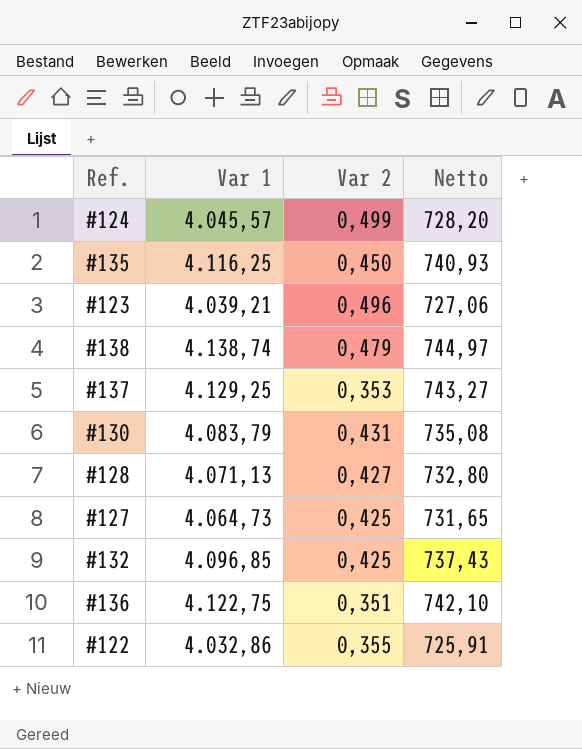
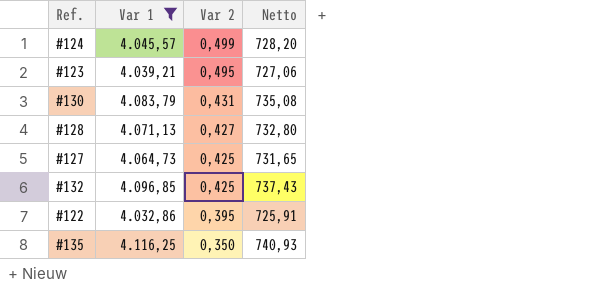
filter: none -> Var 1 <= 4.116,25
row order: none -> Var 2 descending
#123 | Var 2: 0,496 -> 0,495
#122 | Var 2: 0,355 -> 0,395
#135 | Var 2: 0,450 -> 0,350

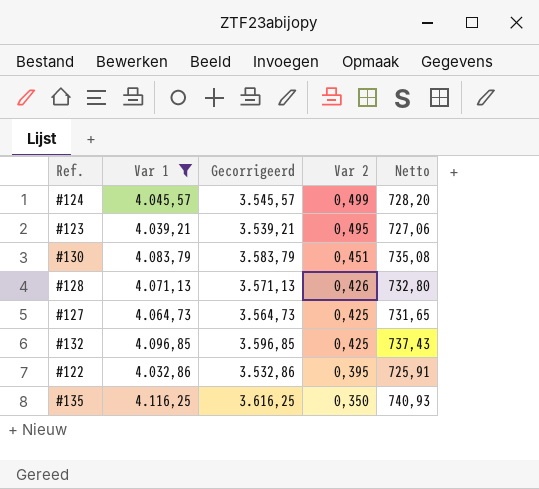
column Gecorrigeerd | formula: none -> [Var 1] - 500
#130 | Var 2: 0,431 -> 0,451
#128 | Var 2: 0,427 -> 0,426

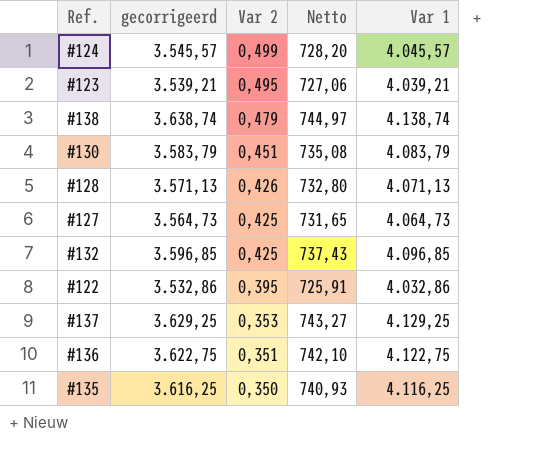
filter: Var 1 <= 4.116,25 -> none
column name: Gecorrigeerd -> gecorrigeerd
column Var 1 | position: 2 -> 5

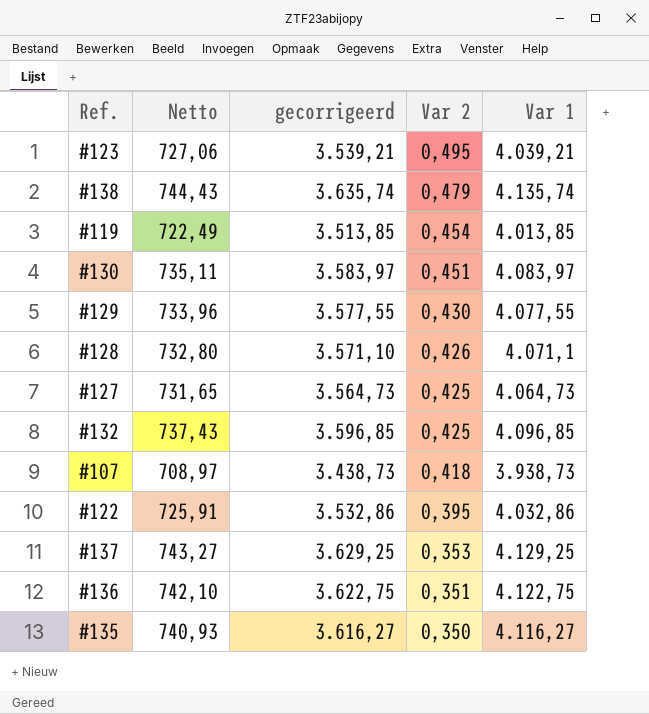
column Netto | position: 4 -> 2
row #124: 3.545,57 | 0,499 | 728,20 | 4.045,57 -> none
#138 | Netto: 744,97 -> 744,43
#138 | gecorrigeerd: 3.638,74 -> 3.635,74
#138 | Var 1: 4.138,74 -> 4.135,74
row #119: none -> 722,49 | 3.513,85 | 0,454 | 4.013,85
#130 | Netto: 735,08 -> 735,11
#130 | gecorrigeerd: 3.583,79 -> 3.583,97
#130 | Var 1: 4.083,79 -> 4.083,97
row #129: none -> 733,96 | 3.577,55 | 0,430 | 4.077,55
#128 | gecorrigeerd: 3.571,13 -> 3.571,10
#128 | Var 1: 4.071,13 -> 4.071,1
row #107: none -> 708,97 | 3.438,73 | 0,418 | 3.938,73
#135 | gecorrigeerd: 3.616,25 -> 3.616,27
#135 | Var 1: 4.116,25 -> 4.116,27

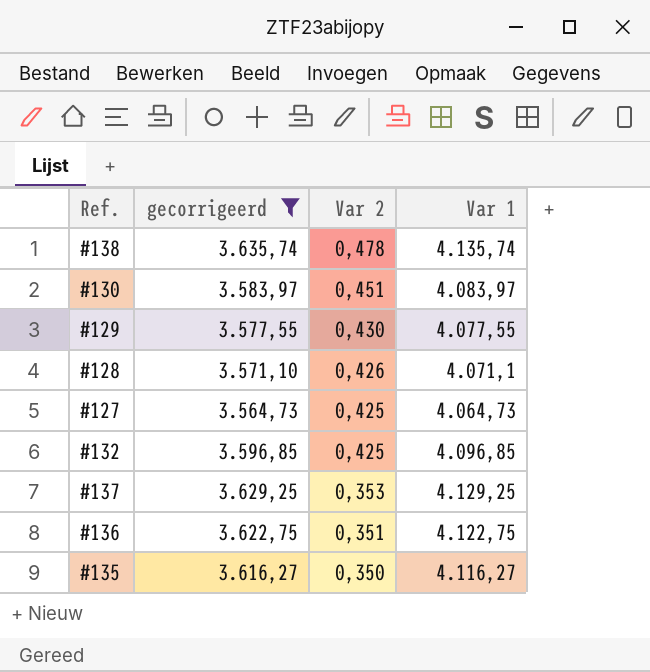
filter: none -> gecorrigeerd >= 3.564,73
column Netto | formula: [Var 1] * 0,18 -> none
#138 | Var 2: 0,479 -> 0,478

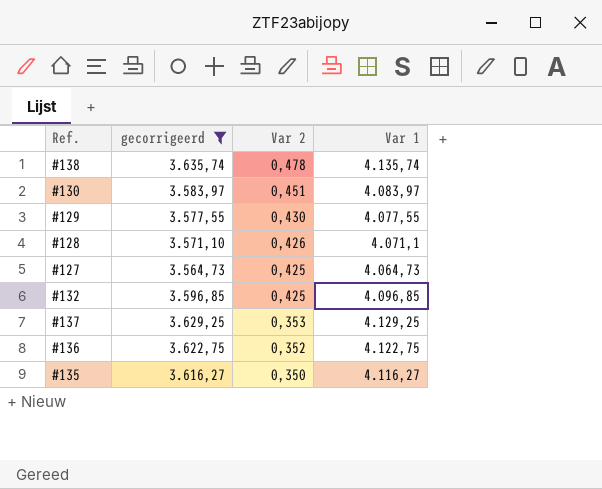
#136 | Var 2: 0,351 -> 0,352

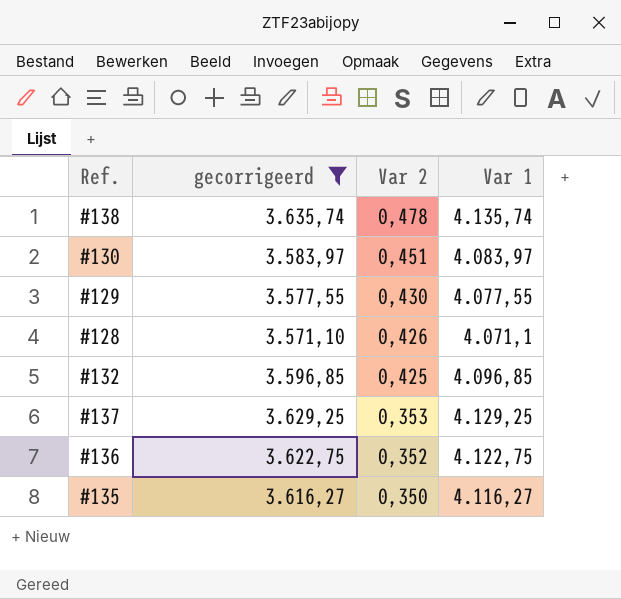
row #127: 3.564,73 | 0,425 | 4.064,73 -> none

